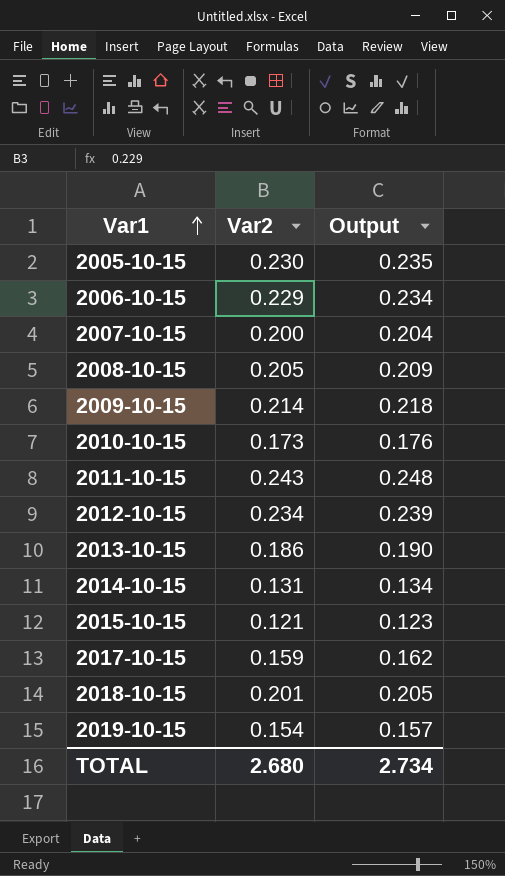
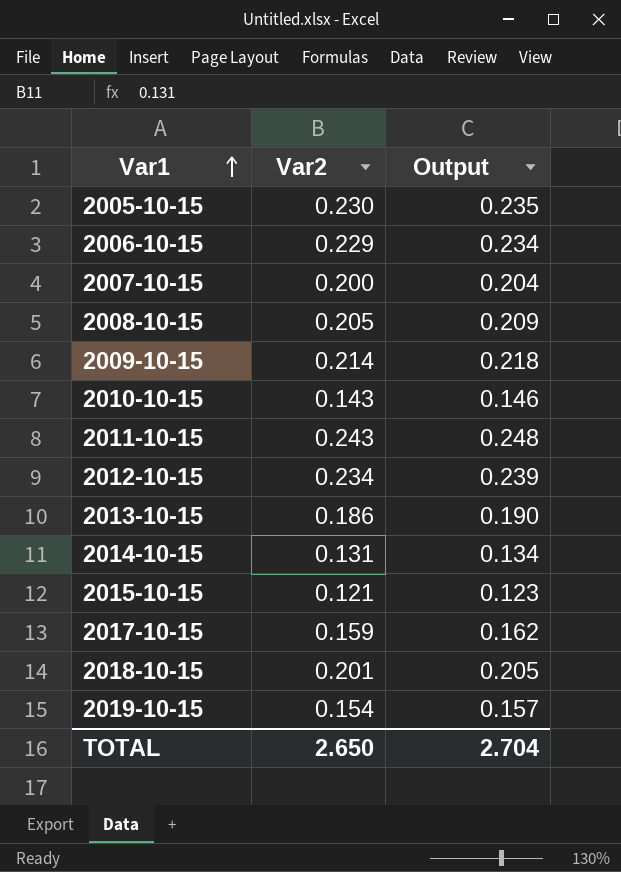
2010-10-15 | Var2: 0.173 -> 0.143
2010-10-15 | Output: 0.176 -> 0.146
TOTAL | Var2: 2.680 -> 2.650
TOTAL | Output: 2.734 -> 2.704

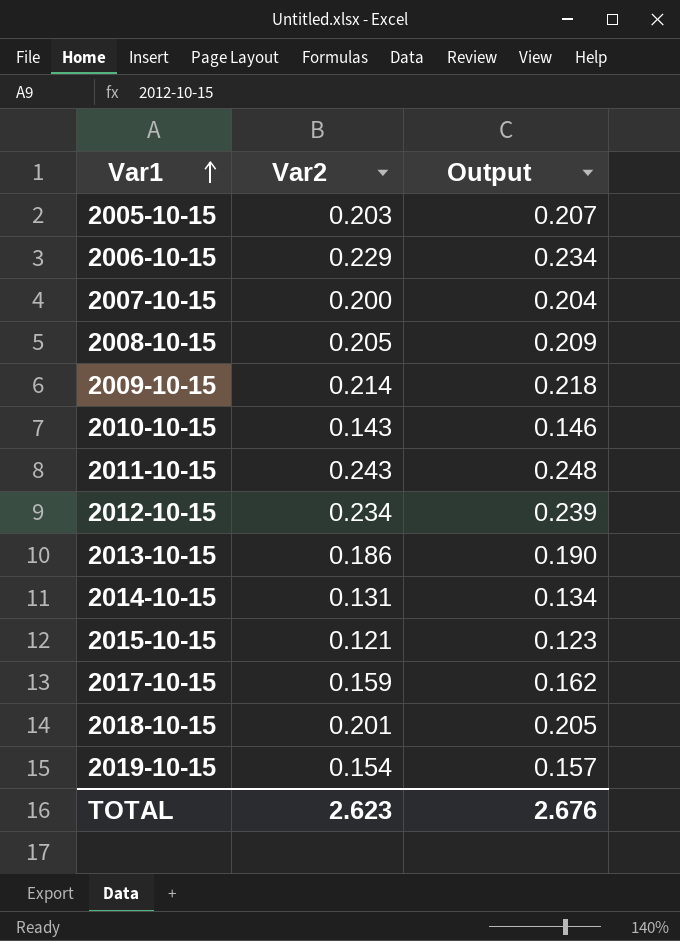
2005-10-15 | Var2: 0.230 -> 0.203
2005-10-15 | Output: 0.235 -> 0.207
TOTAL | Var2: 2.650 -> 2.623
TOTAL | Output: 2.704 -> 2.676

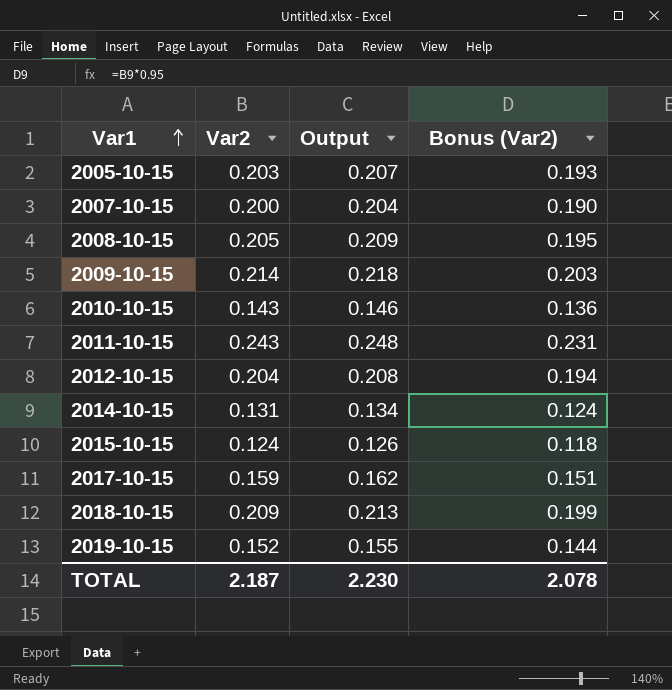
column Bonus (Var2) | formula: none -> [Var2] * 0.95
row 2006-10-15: 0.229 | 0.234 -> none
row 2013-10-15: 0.186 | 0.190 -> none
2012-10-15 | Var2: 0.234 -> 0.204
2012-10-15 | Output: 0.239 -> 0.208
2015-10-15 | Var2: 0.121 -> 0.124
2015-10-15 | Output: 0.123 -> 0.126
2018-10-15 | Var2: 0.201 -> 0.209
2018-10-15 | Output: 0.205 -> 0.213
2019-10-15 | Var2: 0.154 -> 0.152
2019-10-15 | Output: 0.157 -> 0.155
TOTAL | Var2: 2.623 -> 2.187
TOTAL | Output: 2.676 -> 2.230

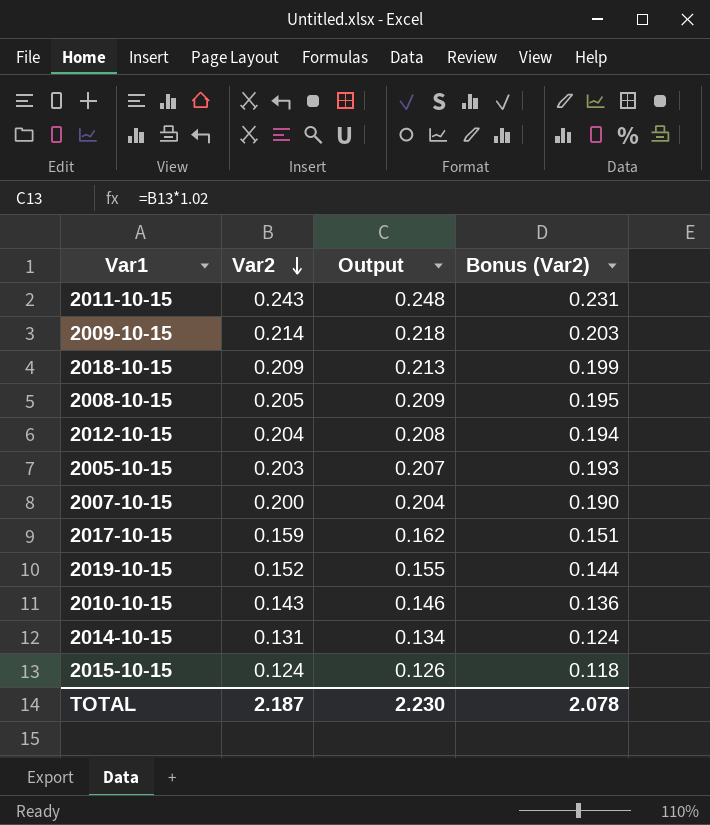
row order: Var1 ascending -> Var2 descending

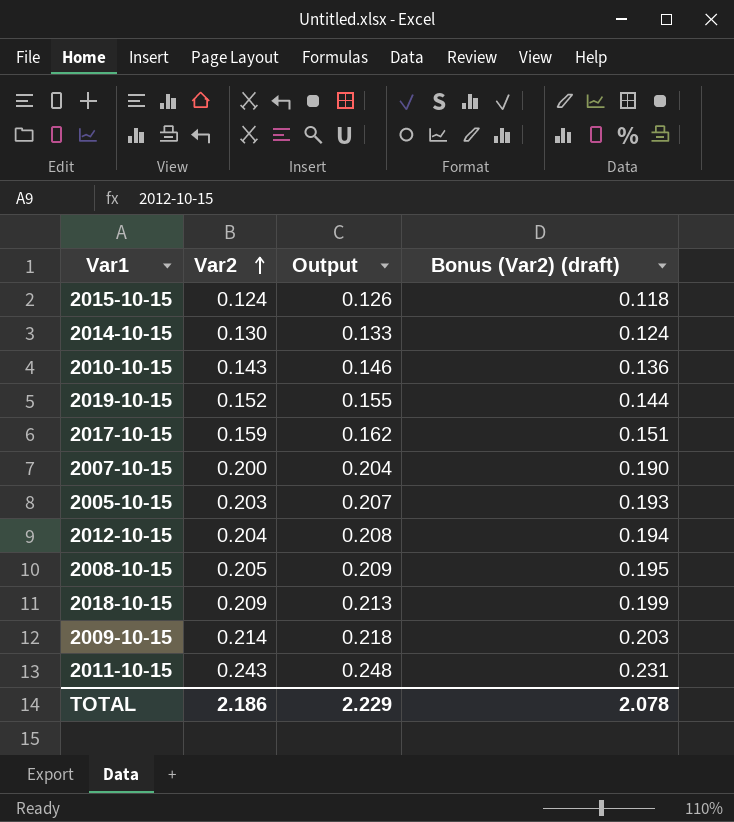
row order: Var2 descending -> Var2 ascending
column name: Bonus (Var2) -> Bonus (Var2) (draft)
2014-10-15 | Var2: 0.131 -> 0.130
2014-10-15 | Output: 0.134 -> 0.133
TOTAL | Var2: 2.187 -> 2.186
TOTAL | Output: 2.230 -> 2.229

